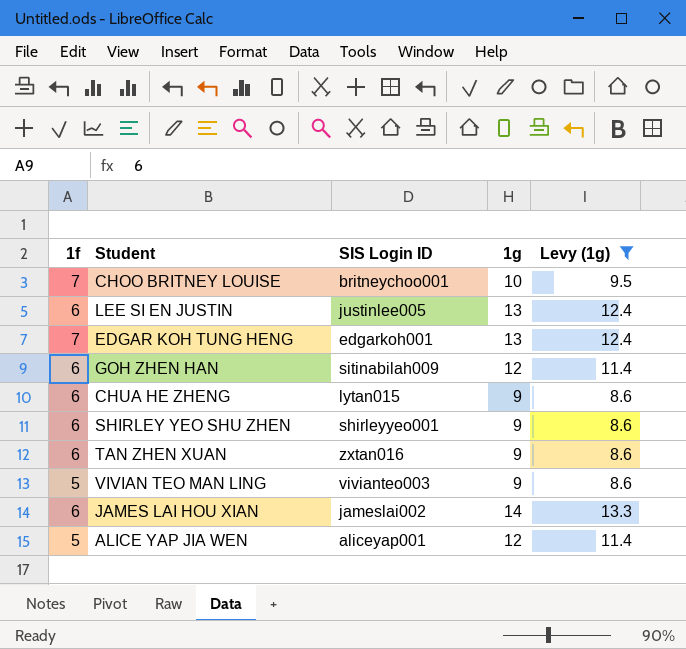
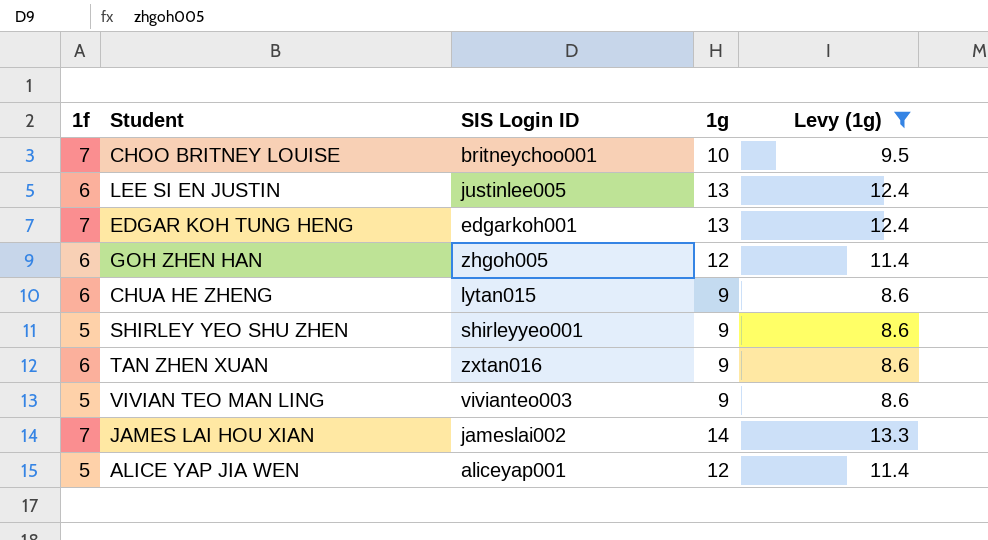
GOH ZHEN HAN | SIS Login ID: sitinabilah009 -> zhgoh005
SHIRLEY YEO SHU ZHEN | 1f: 6 -> 5
JAMES LAI HOU XIAN | 1f: 6 -> 7

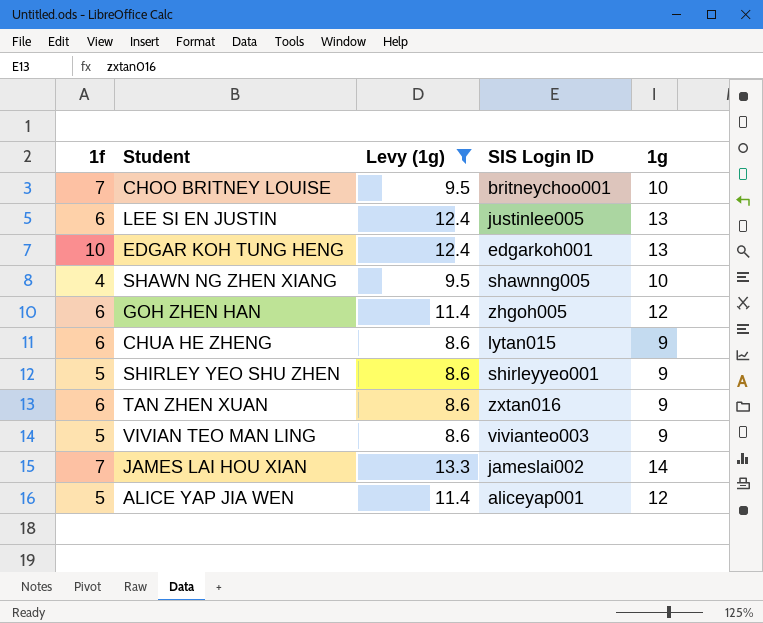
column Levy (1g) | position: 5 -> 3
EDGAR KOH TUNG HENG | 1f: 7 -> 10
row SHAWN NG ZHEN XIANG: none -> 4 | 9.5 | shawnng005 | 10

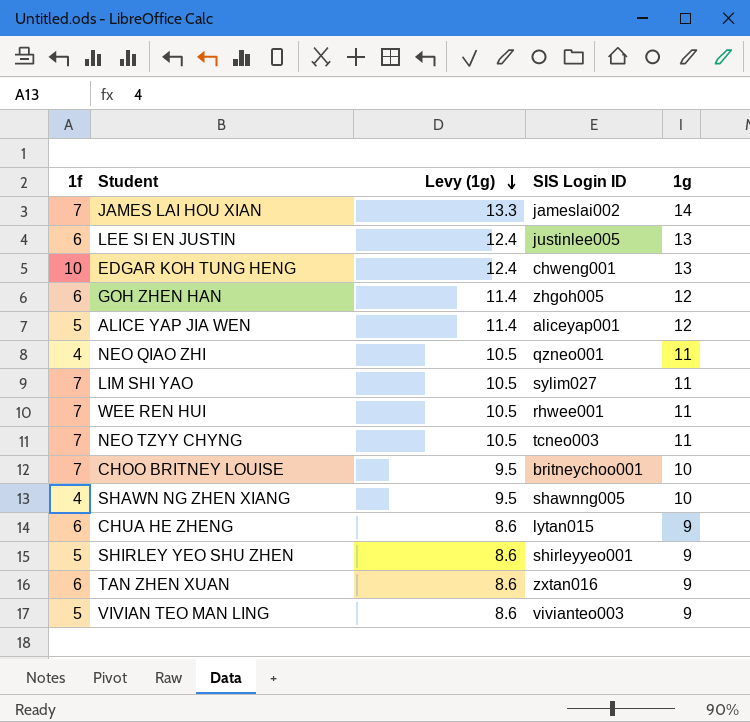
filter: Levy (1g) != 10.5 -> none
row order: none -> Levy (1g) descending
EDGAR KOH TUNG HENG | SIS Login ID: edgarkoh001 -> chweng001

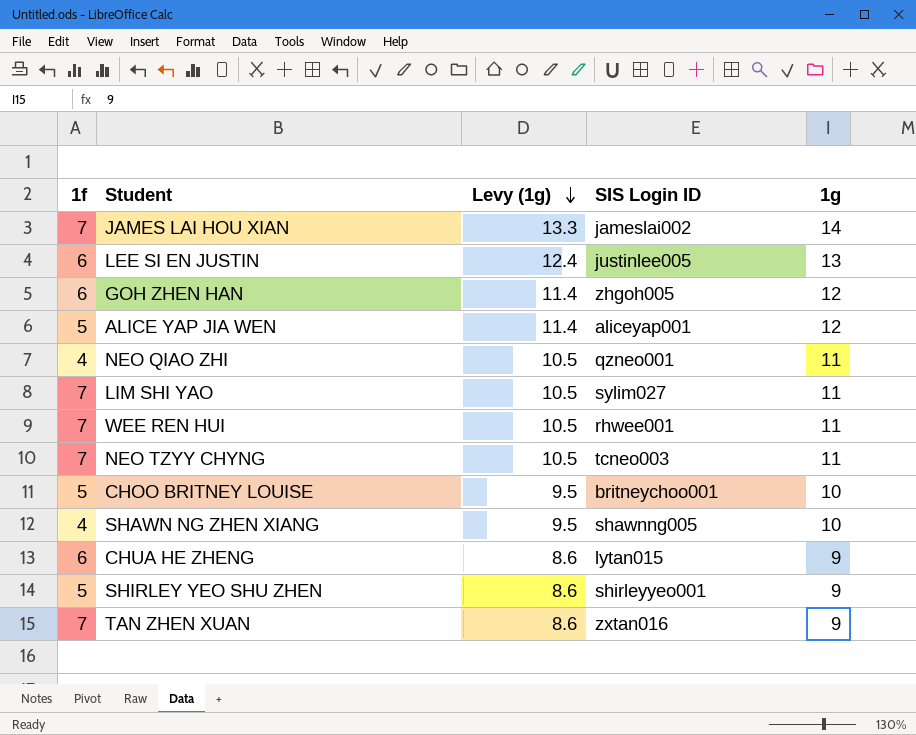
row EDGAR KOH TUNG HENG: 10 | 12.4 | chweng001 | 13 -> none
row VIVIAN TEO MAN LING: 5 | 8.6 | vivianteo003 | 9 -> none
CHOO BRITNEY LOUISE | 1f: 7 -> 5
TAN ZHEN XUAN | 1f: 6 -> 7

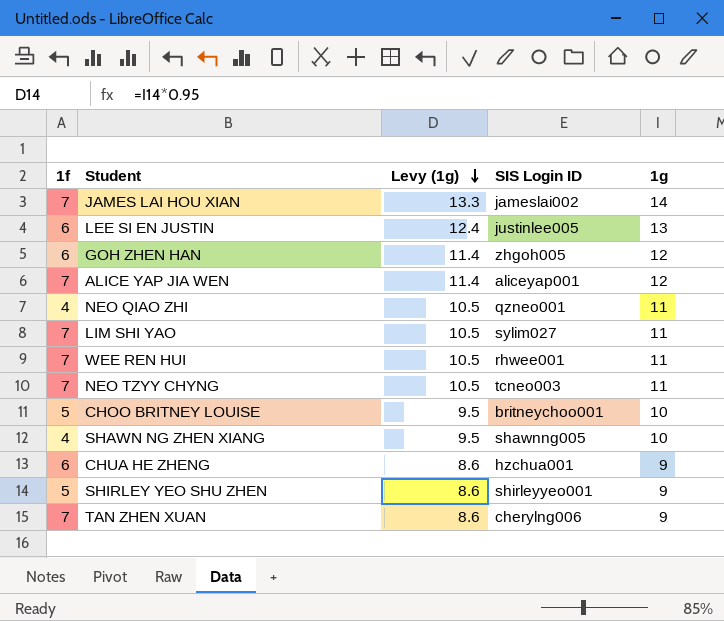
ALICE YAP JIA WEN | 1f: 5 -> 7
CHUA HE ZHENG | SIS Login ID: lytan015 -> hzchua001
TAN ZHEN XUAN | SIS Login ID: zxtan016 -> cherylng006

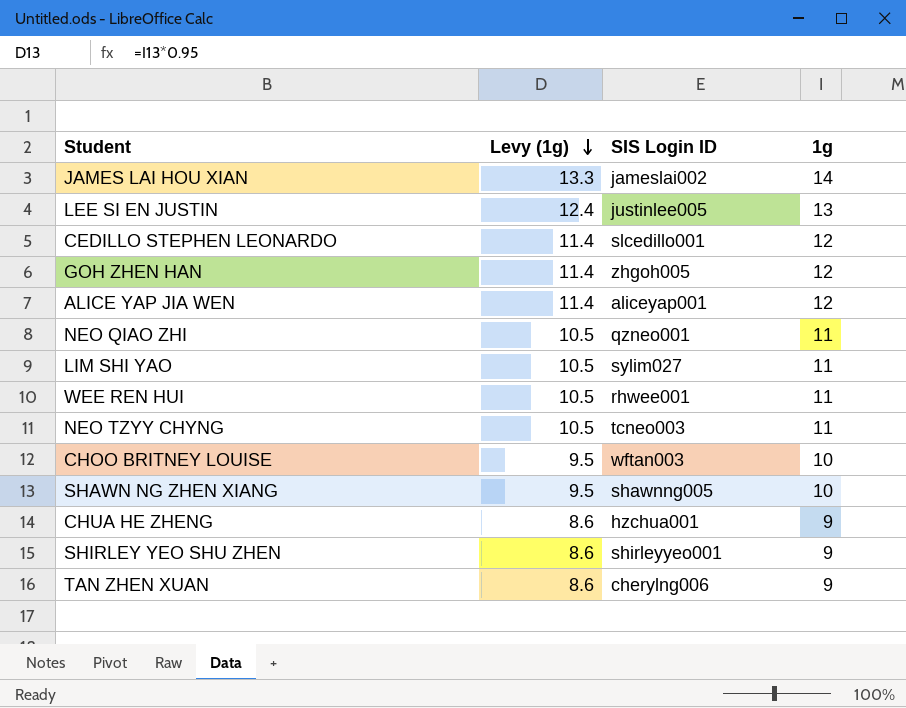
column 1f | position: 1 -> none
row CEDILLO STEPHEN LEONARDO: none -> 11.4 | slcedillo001 | 12
CHOO BRITNEY LOUISE | SIS Login ID: britneychoo001 -> wftan003

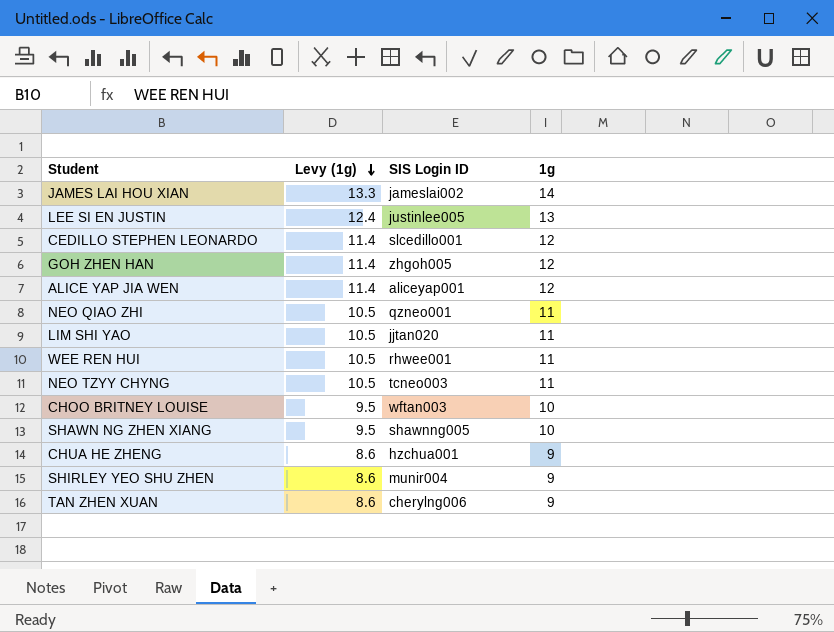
LIM SHI YAO | SIS Login ID: sylim027 -> jjtan020
SHIRLEY YEO SHU ZHEN | SIS Login ID: shirleyyeo001 -> munir004

